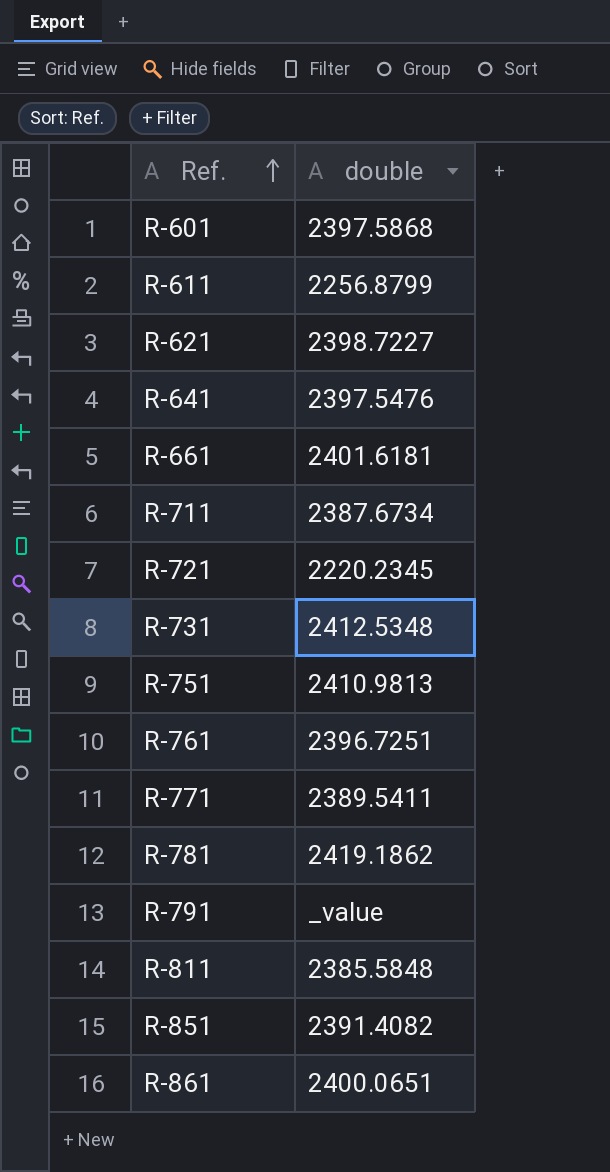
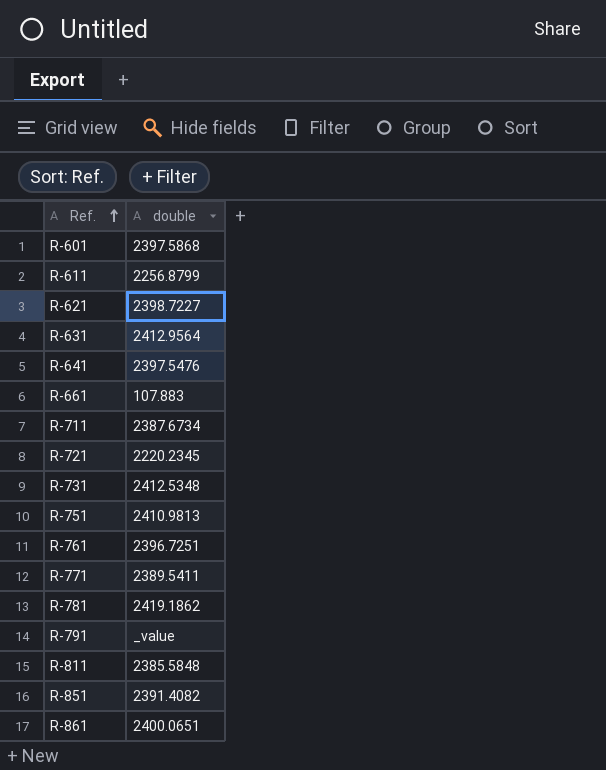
row R-631: none -> 2412.9564
R-661 | double: 2401.6181 -> 107.883

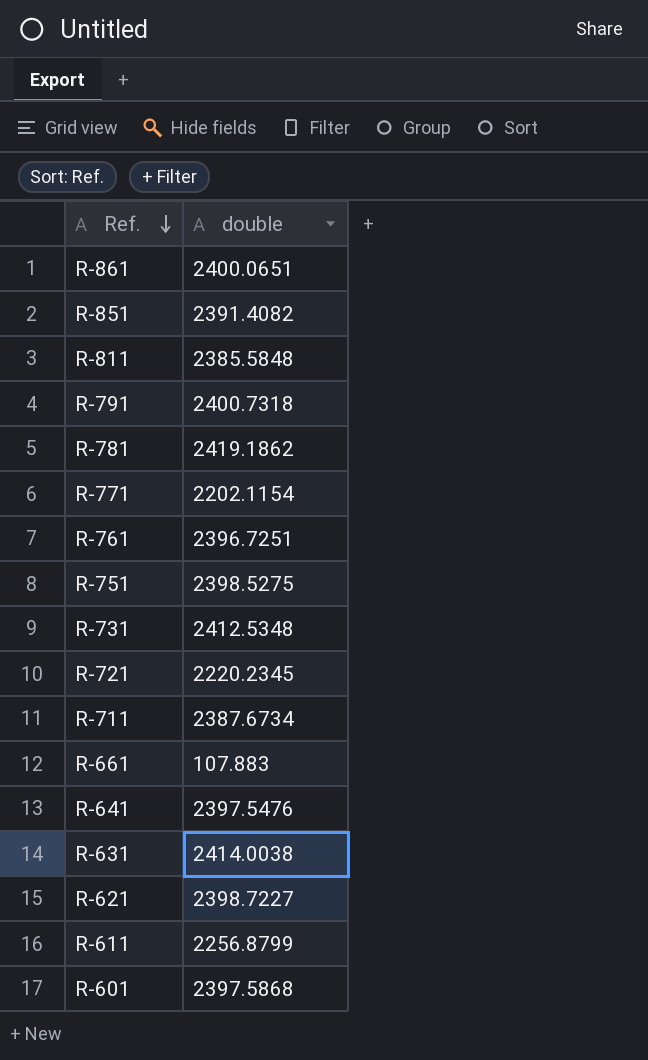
row order: Ref. ascending -> Ref. descending
R-791 | double: _value -> 2400.7318
R-771 | double: 2389.5411 -> 2202.1154
R-751 | double: 2410.9813 -> 2398.5275
R-631 | double: 2412.9564 -> 2414.0038

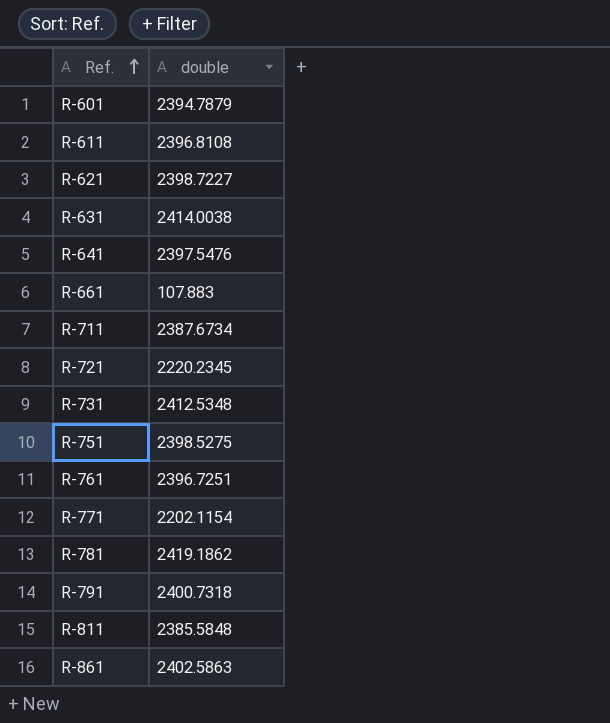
row order: Ref. descending -> Ref. ascending
row R-851: 2391.4082 -> none
R-601 | double: 2397.5868 -> 2394.7879
R-611 | double: 2256.8799 -> 2396.8108
R-861 | double: 2400.0651 -> 2402.5863

